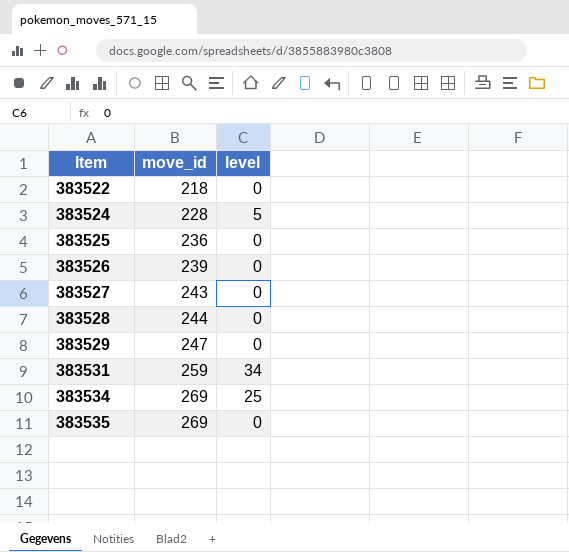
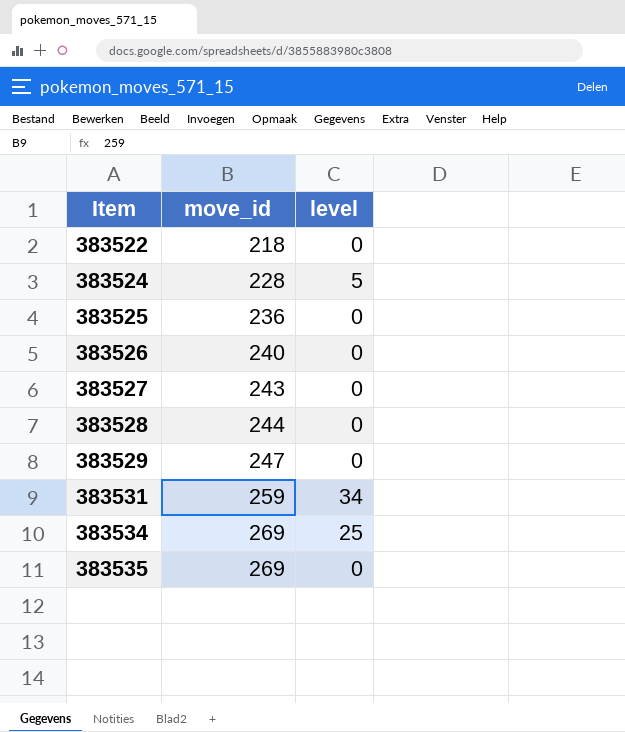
383526 | move_id: 239 -> 240

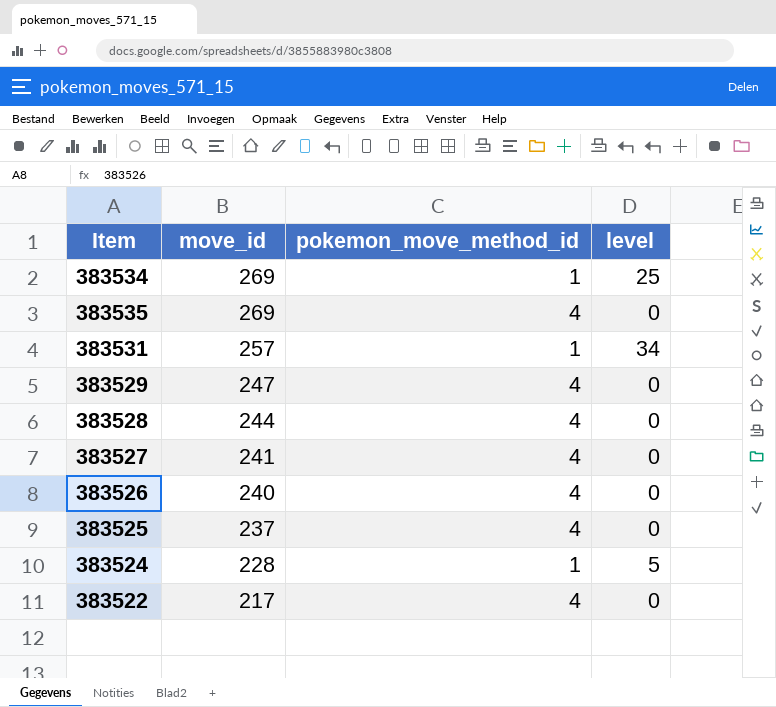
row order: Item ascending -> move_id descending
column pokemon_move_method_id | position: none -> 3
383531 | move_id: 259 -> 257
383527 | move_id: 243 -> 241
383525 | move_id: 236 -> 237
383522 | move_id: 218 -> 217

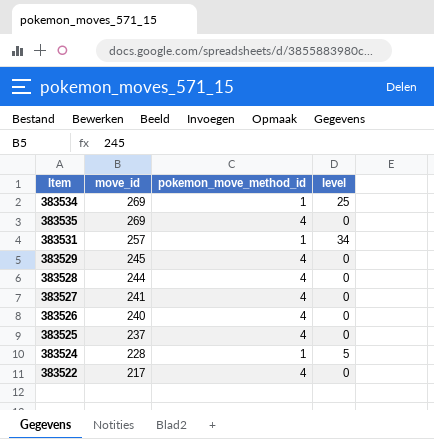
383529 | move_id: 247 -> 245

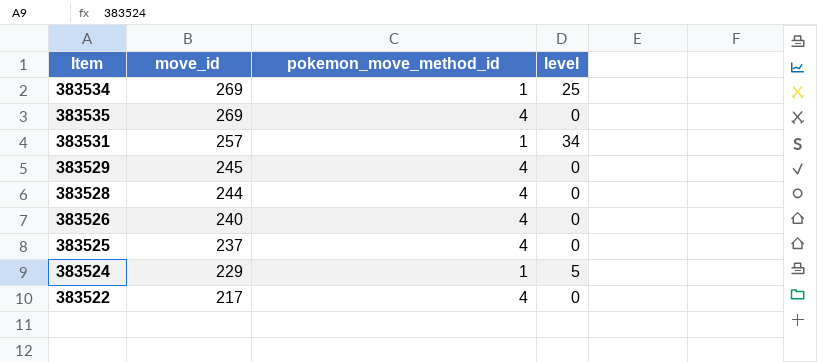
row 383527: 241 | 4 | 0 -> none
383524 | move_id: 228 -> 229

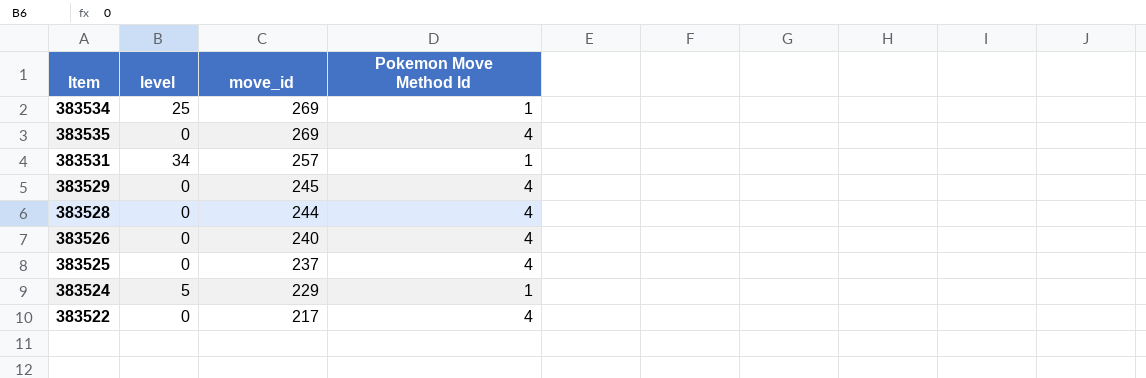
column level | position: 4 -> 2
column name: pokemon_move_method_id -> Pokemon Move Method Id

